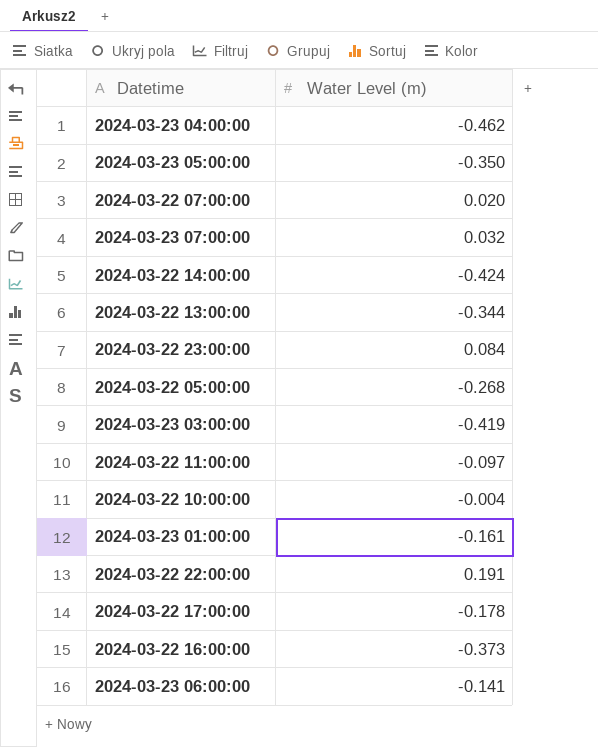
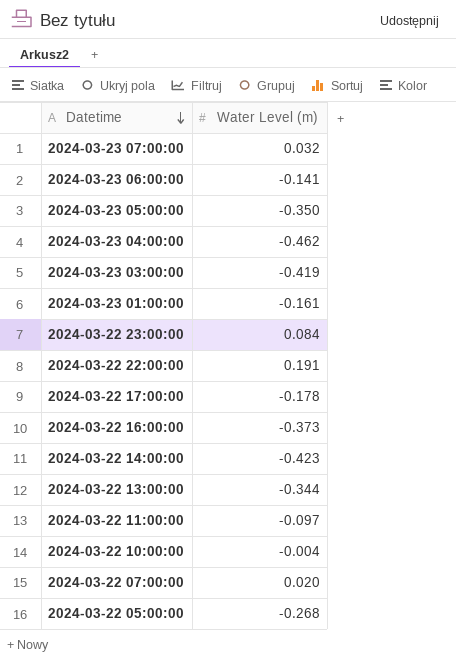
row order: none -> Datetime descending
2024-03-22 14:00:00 | Water Level (m): -0.424 -> -0.423

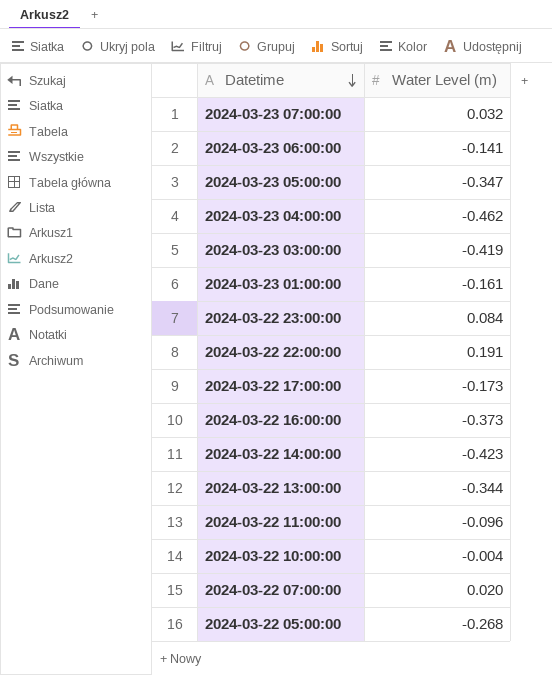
2024-03-23 05:00:00 | Water Level (m): -0.350 -> -0.347
2024-03-22 17:00:00 | Water Level (m): -0.178 -> -0.173
2024-03-22 11:00:00 | Water Level (m): -0.097 -> -0.096

